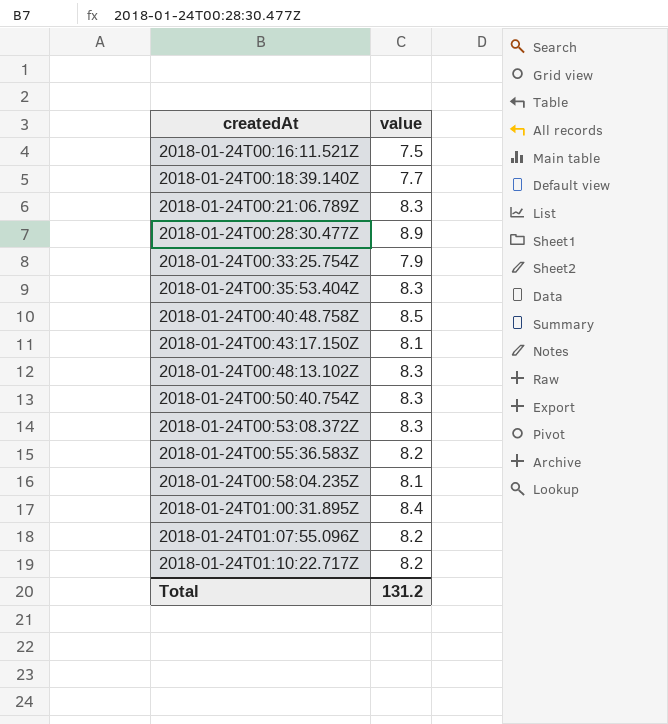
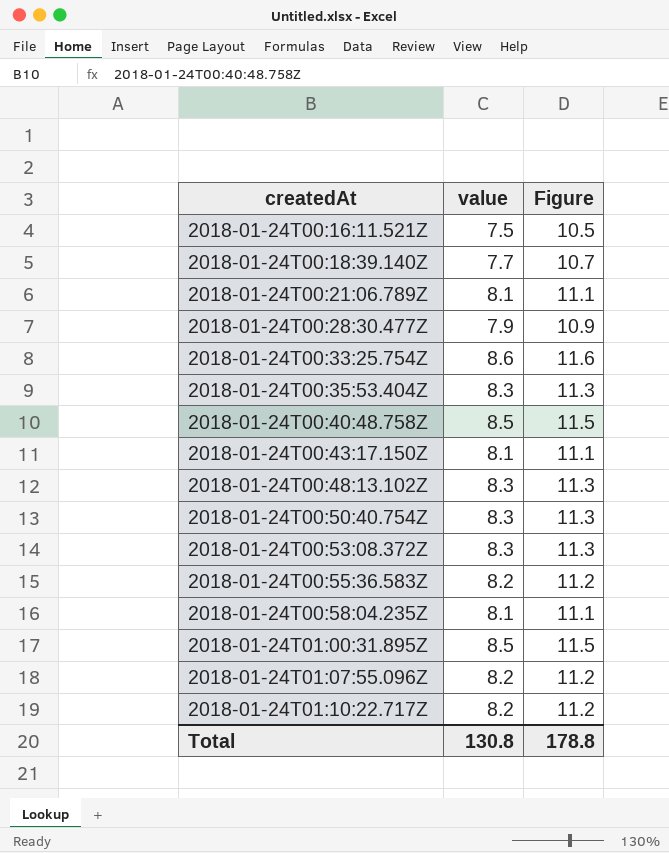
column Figure | formula: none -> [value] + 3
2018-01-24T00:21:06.789Z | value: 8.3 -> 8.1
2018-01-24T00:28:30.477Z | value: 8.9 -> 7.9
2018-01-24T00:33:25.754Z | value: 7.9 -> 8.6
2018-01-24T01:00:31.895Z | value: 8.4 -> 8.5
Total | value: 131.2 -> 130.8

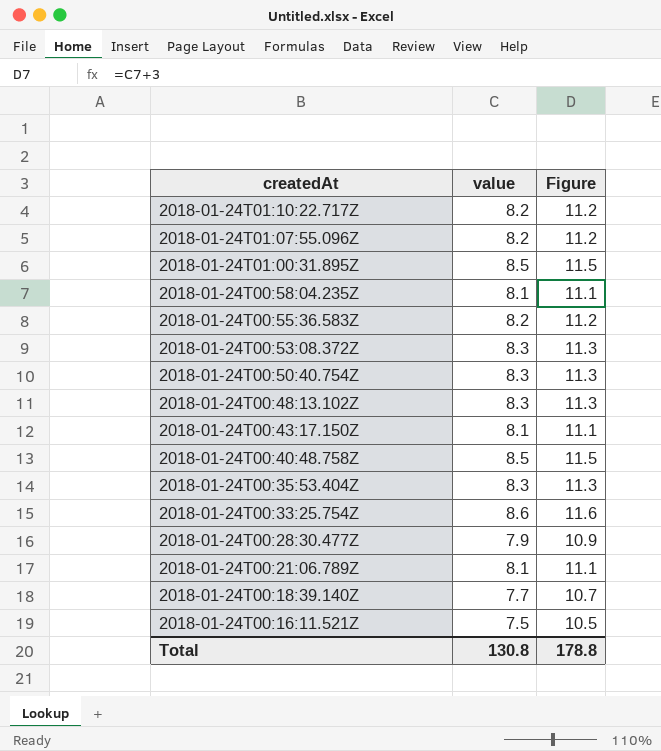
row order: createdAt ascending -> createdAt descending

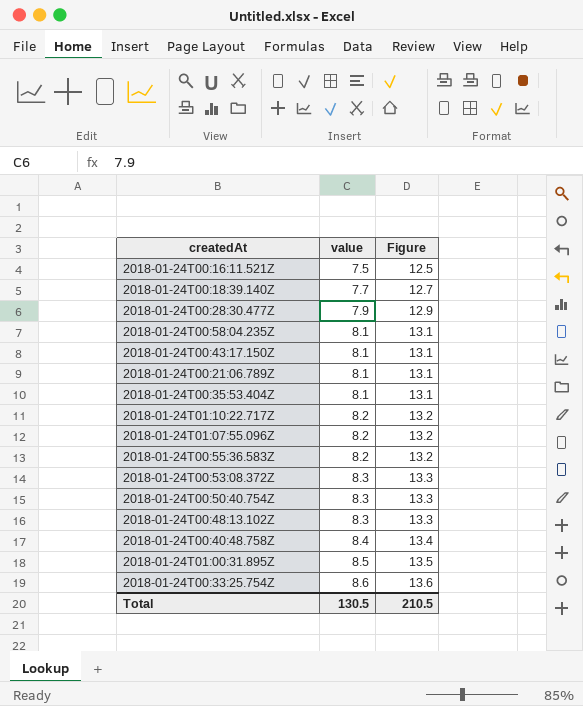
row order: createdAt descending -> value ascending
column Figure | formula: [value] + 3 -> [value] + 5
2018-01-24T00:35:53.404Z | value: 8.3 -> 8.1
2018-01-24T00:40:48.758Z | value: 8.5 -> 8.4
Total | value: 130.8 -> 130.5
Total | Figure: 178.8 -> 210.5

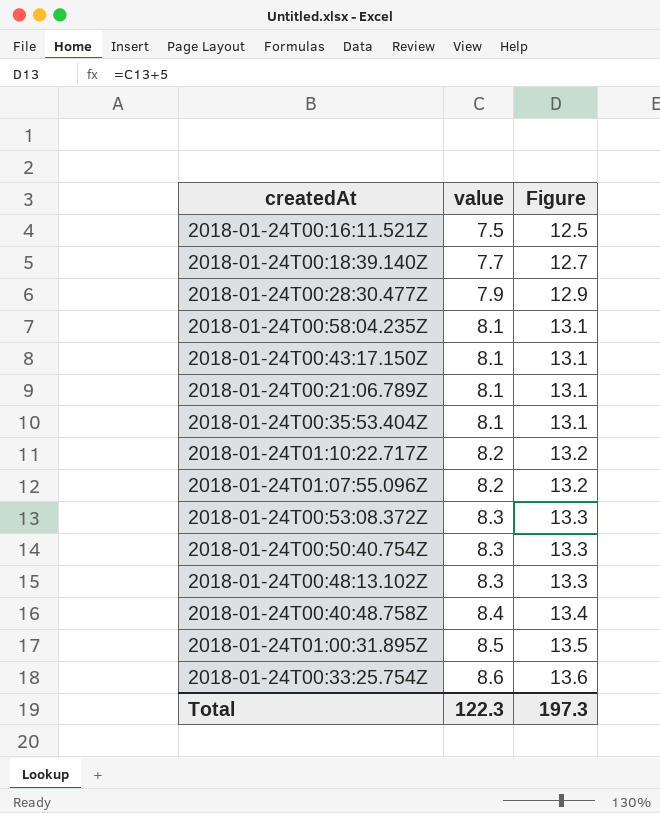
row 2018-01-24T00:55:36.583Z: 8.2 | 13.2 -> none
Total | value: 130.5 -> 122.3
Total | Figure: 210.5 -> 197.3

